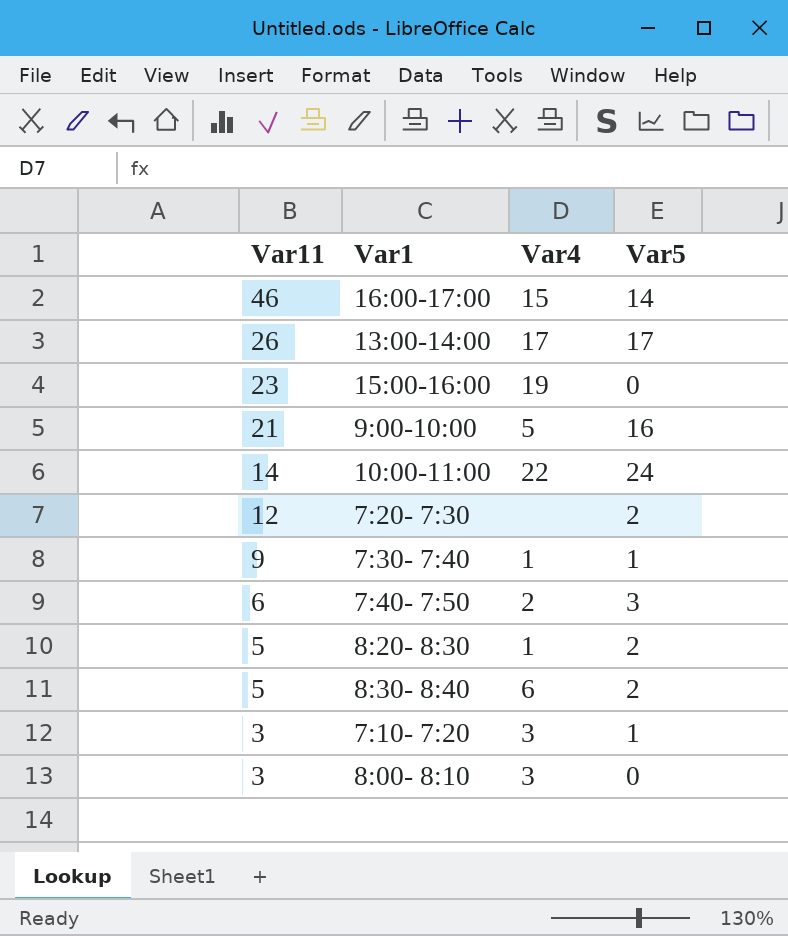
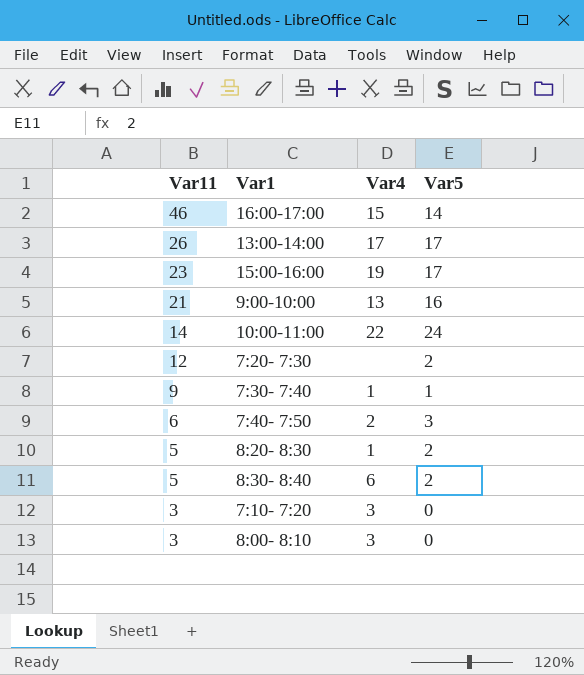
15:00-16:00 | Var5: 0 -> 17
9:00-10:00 | Var4: 5 -> 13
7:10- 7:20 | Var5: 1 -> 0

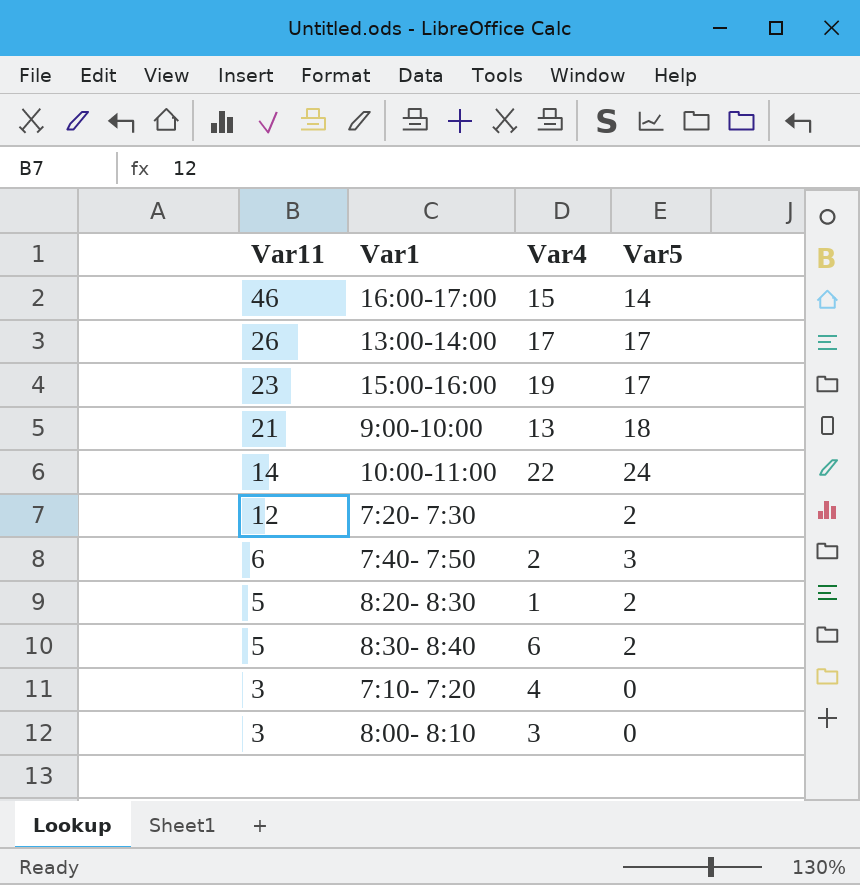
row 7:30- 7:40: 9 | 1 | 1 -> none
9:00-10:00 | Var5: 16 -> 18
7:10- 7:20 | Var4: 3 -> 4

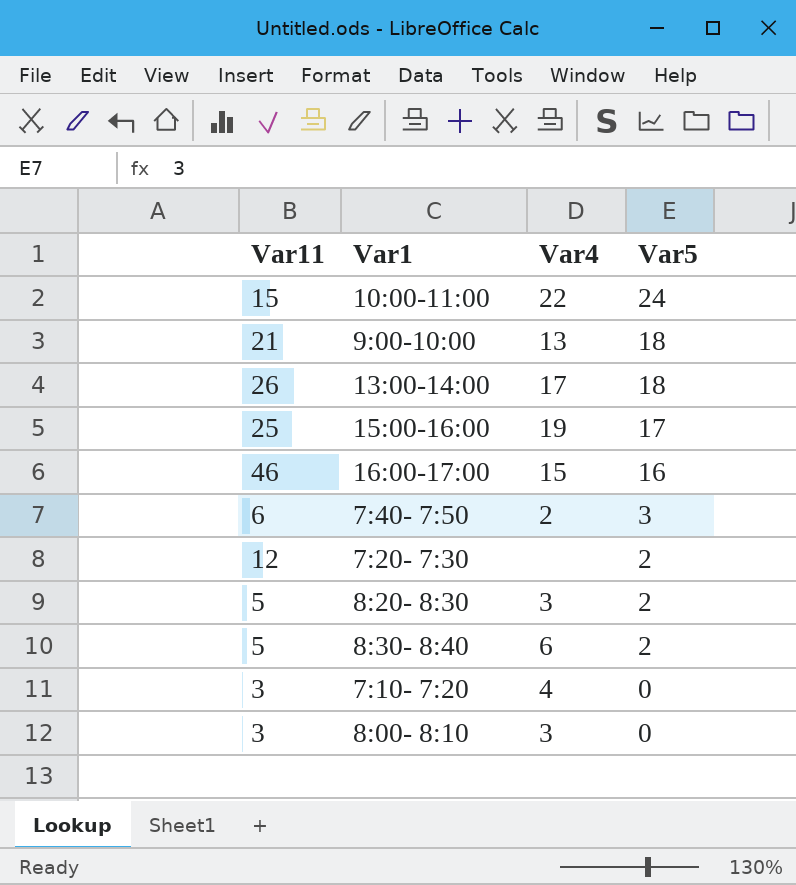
row order: Var11 descending -> Var5 descending
10:00-11:00 | Var11: 14 -> 15
13:00-14:00 | Var5: 17 -> 18
15:00-16:00 | Var11: 23 -> 25
16:00-17:00 | Var5: 14 -> 16
8:20- 8:30 | Var4: 1 -> 3

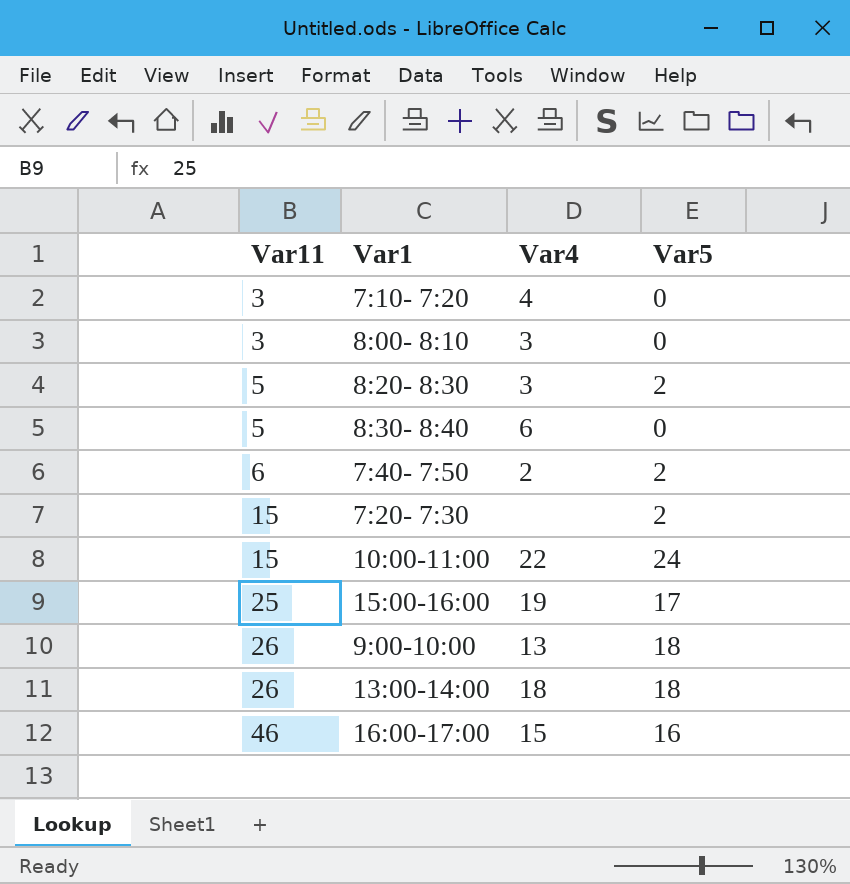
row order: Var5 descending -> Var11 ascending
8:30- 8:40 | Var5: 2 -> 0
7:40- 7:50 | Var5: 3 -> 2
7:20- 7:30 | Var11: 12 -> 15
9:00-10:00 | Var11: 21 -> 26
13:00-14:00 | Var4: 17 -> 18

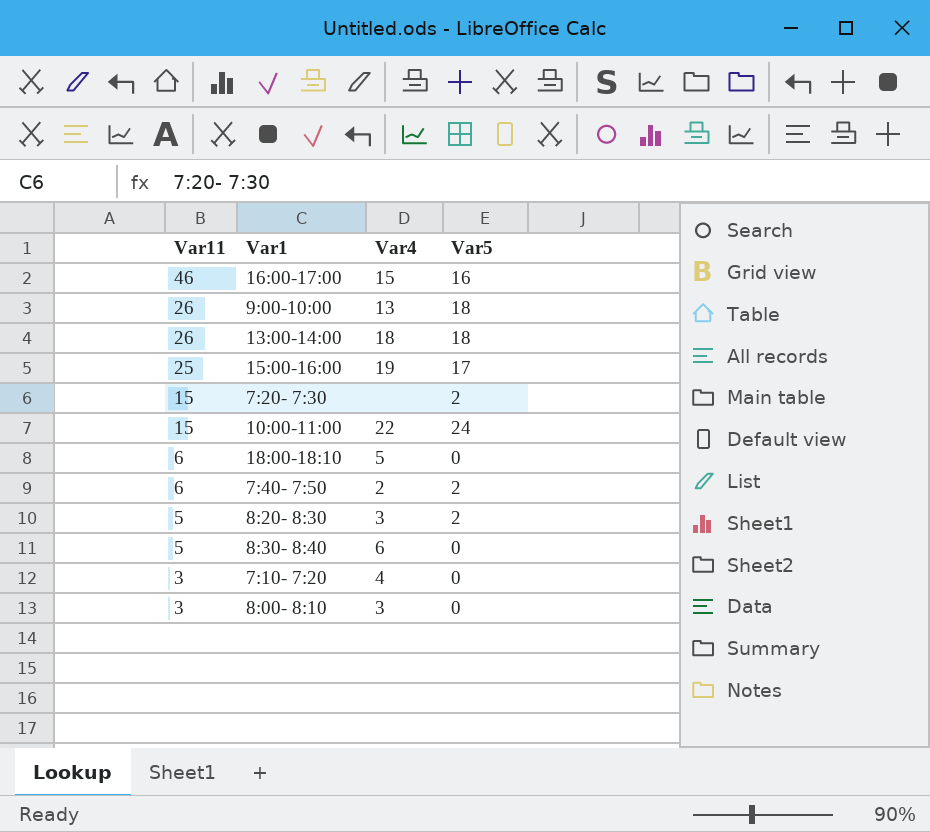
row order: Var11 ascending -> Var11 descending
row 18:00-18:10: none -> 6 | 5 | 0

